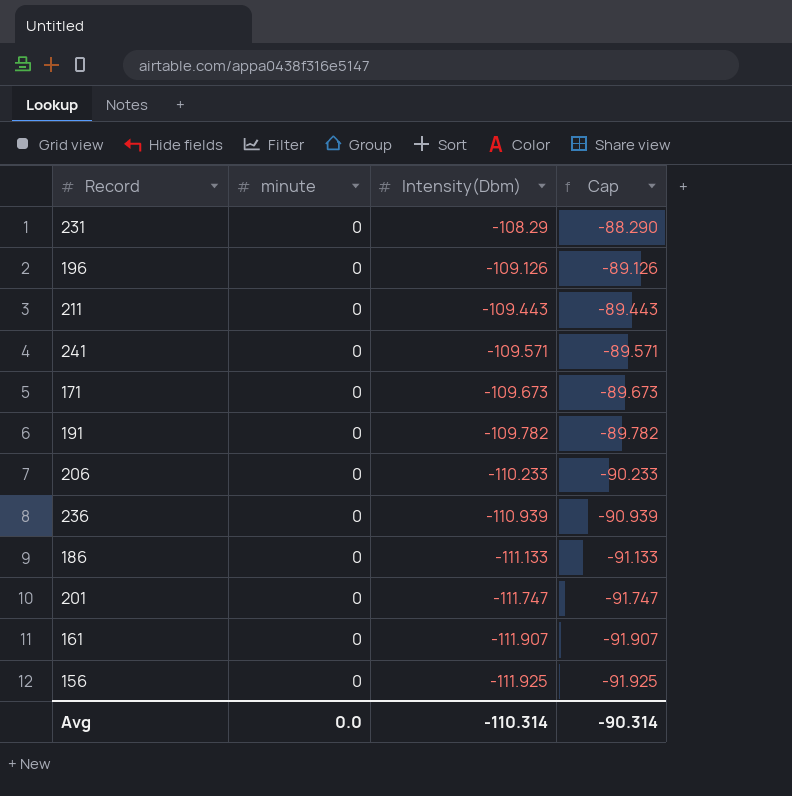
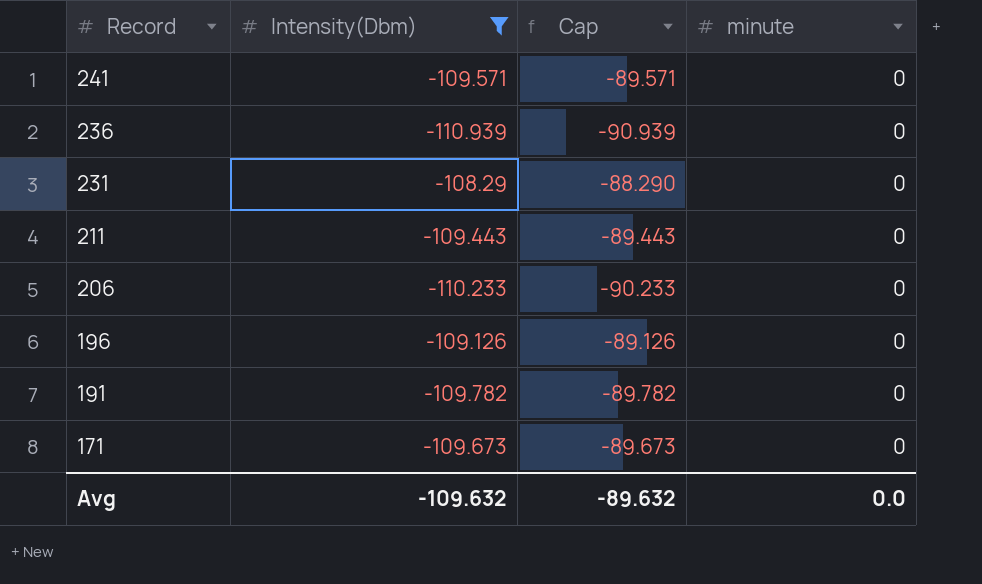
filter: none -> Intensity(Dbm) >= -110.939
row order: Intensity(Dbm) descending -> Record descending
column minute | position: 2 -> 4
Avg | Intensity(Dbm): -110.314 -> -109.632
Avg | Cap: -90.314 -> -89.632

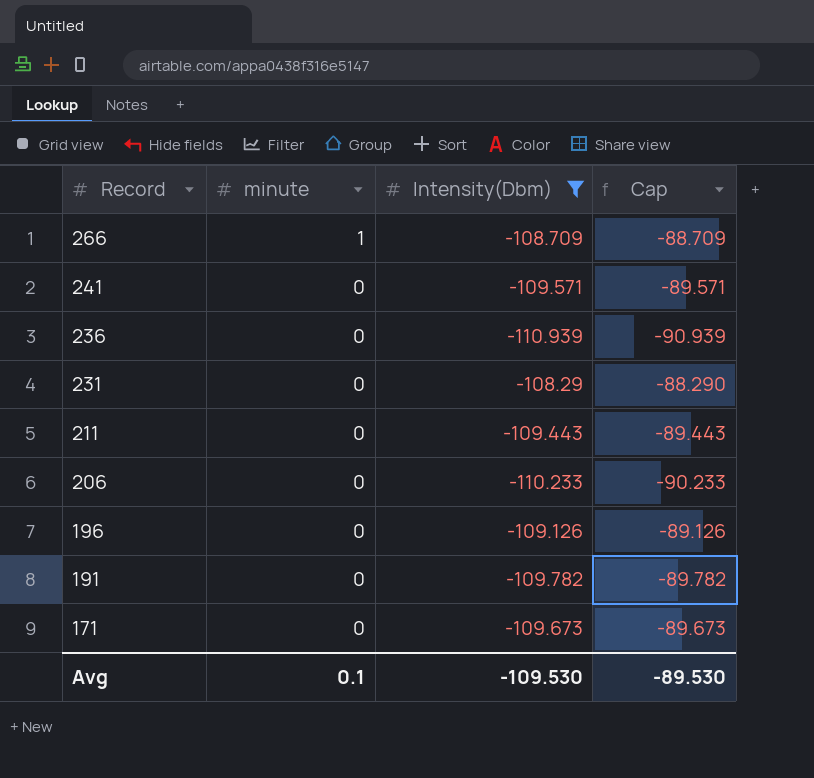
column minute | position: 4 -> 2
row 266: none -> 1 | -108.709 | -88.709
Avg | minute: 0.0 -> 0.1
Avg | Intensity(Dbm): -109.632 -> -109.530
Avg | Cap: -89.632 -> -89.530

